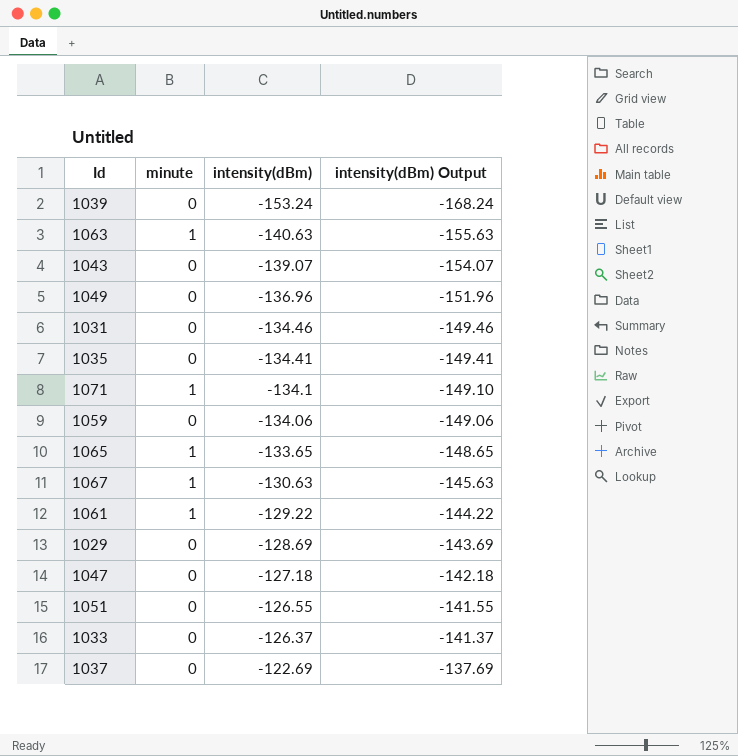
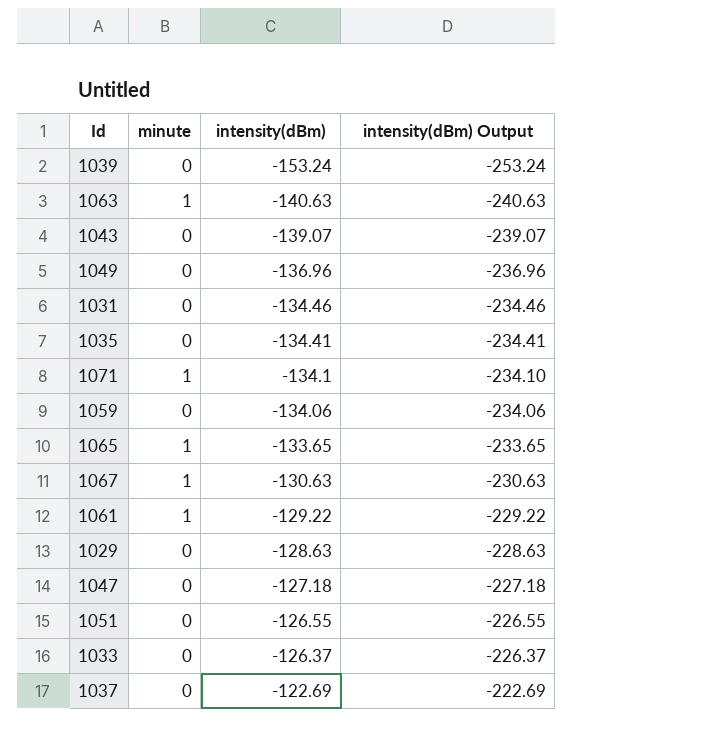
column intensity(dBm) Output | formula: [intensity(dBm)] - 15 -> [intensity(dBm)] - 100
1029 | intensity(dBm): -128.69 -> -128.63

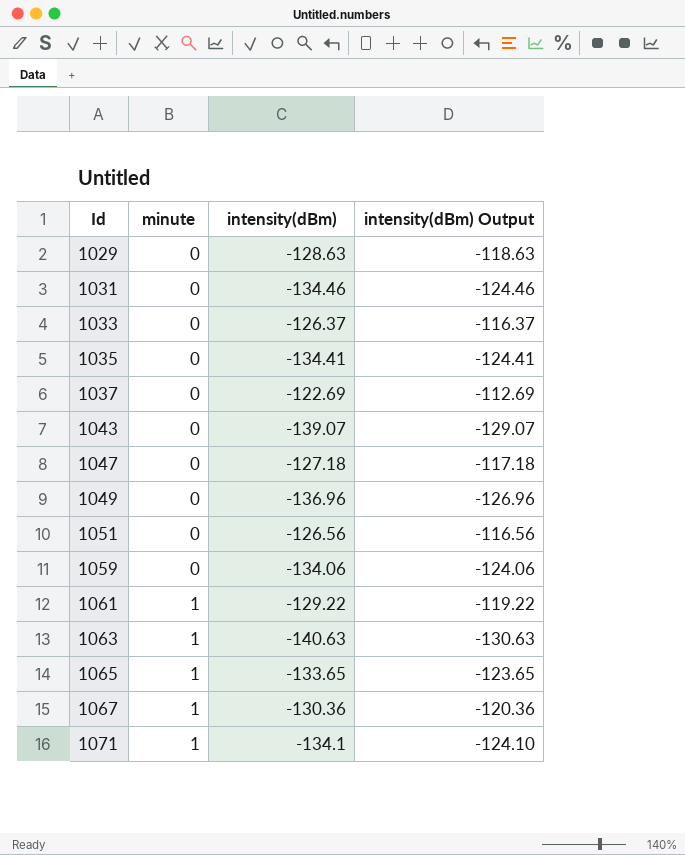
row order: intensity(dBm) ascending -> Id ascending
column intensity(dBm) Output | formula: [intensity(dBm)] - 100 -> [intensity(dBm)] + 10
row 1039: 0 | -153.24 | -253.24 -> none
1051 | intensity(dBm): -126.55 -> -126.56
1067 | intensity(dBm): -130.63 -> -130.36

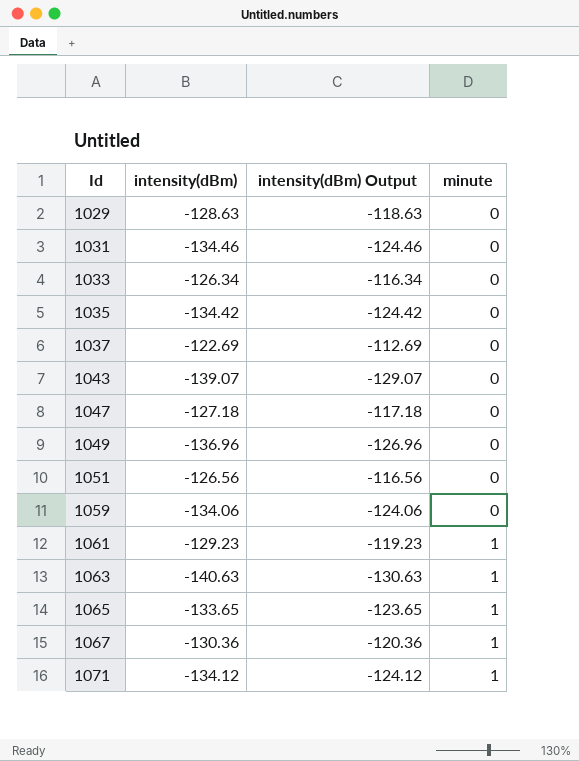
column minute | position: 2 -> 4
1033 | intensity(dBm): -126.37 -> -126.34
1033 | intensity(dBm) Output: -116.37 -> -116.34
1035 | intensity(dBm): -134.41 -> -134.42
1035 | intensity(dBm) Output: -124.41 -> -124.42
1061 | intensity(dBm): -129.22 -> -129.23
1061 | intensity(dBm) Output: -119.22 -> -119.23
1071 | intensity(dBm): -134.1 -> -134.12
1071 | intensity(dBm) Output: -124.10 -> -124.12

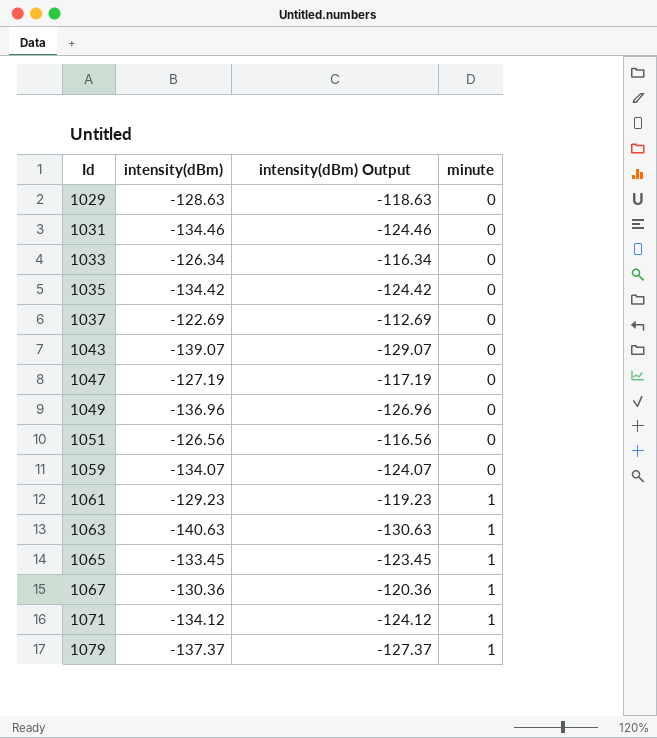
1047 | intensity(dBm): -127.18 -> -127.19
1047 | intensity(dBm) Output: -117.18 -> -117.19
1059 | intensity(dBm): -134.06 -> -134.07
1059 | intensity(dBm) Output: -124.06 -> -124.07
1065 | intensity(dBm): -133.65 -> -133.45
1065 | intensity(dBm) Output: -123.65 -> -123.45
row 1079: none -> -137.37 | -127.37 | 1

